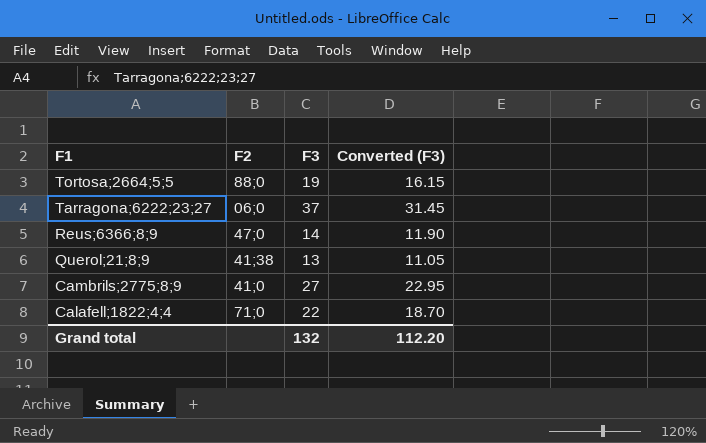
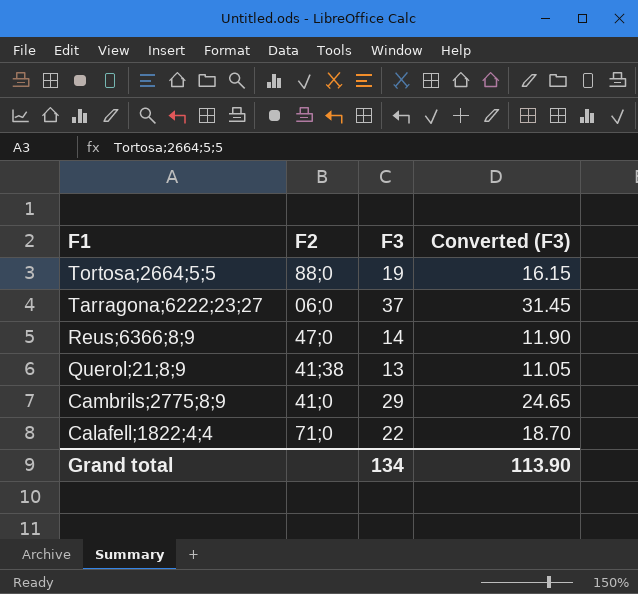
Cambrils;2775;8;9 | F3: 27 -> 29
Cambrils;2775;8;9 | Converted (F3): 22.95 -> 24.65
Grand total | F3: 132 -> 134
Grand total | Converted (F3): 112.20 -> 113.90

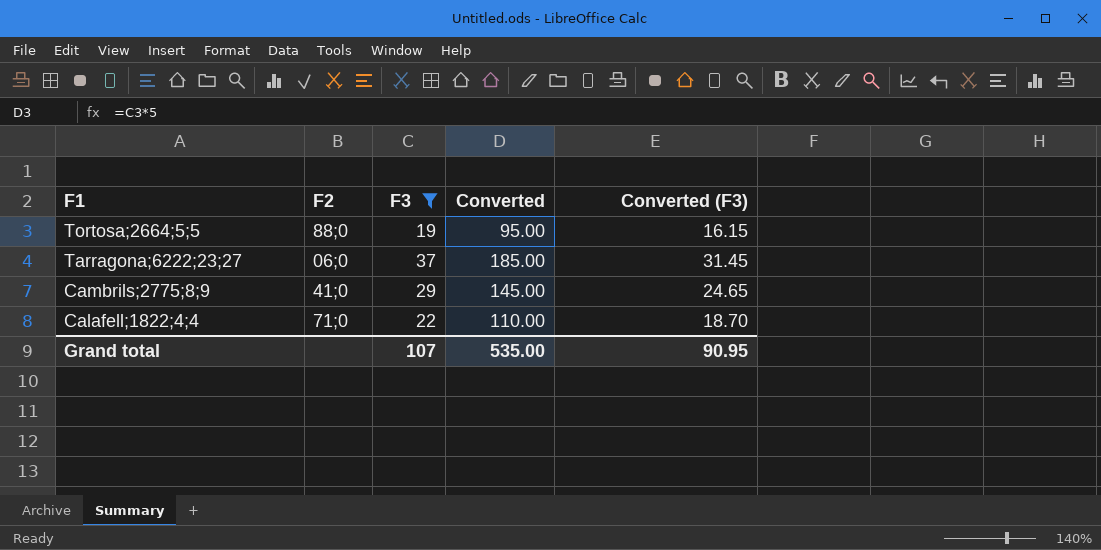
filter: none -> F3 >= 19
column Converted | formula: none -> [F3] * 5
Grand total | F3: 134 -> 107
Grand total | Converted (F3): 113.90 -> 90.95

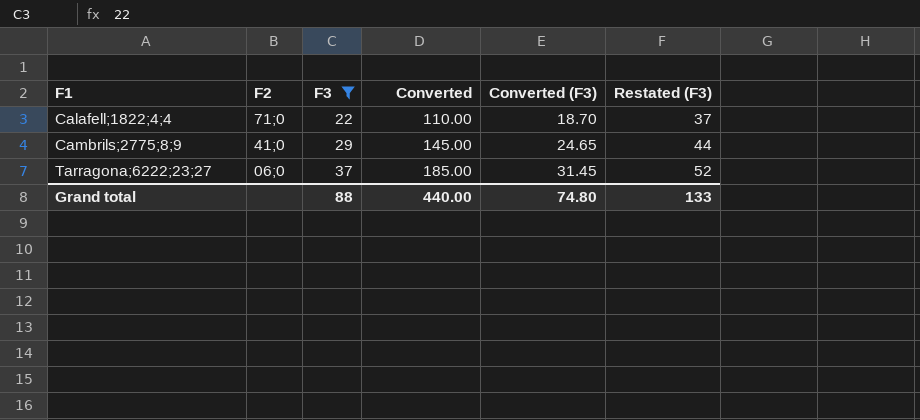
row order: F1 descending -> F1 ascending
column Restated (F3) | formula: none -> [F3] + 15
row Tortosa;2664;5;5: 88;0 | 19 | 95.00 | 16.15 -> none
Grand total | F3: 107 -> 88
Grand total | Converted: 535.00 -> 440.00
Grand total | Converted (F3): 90.95 -> 74.80

